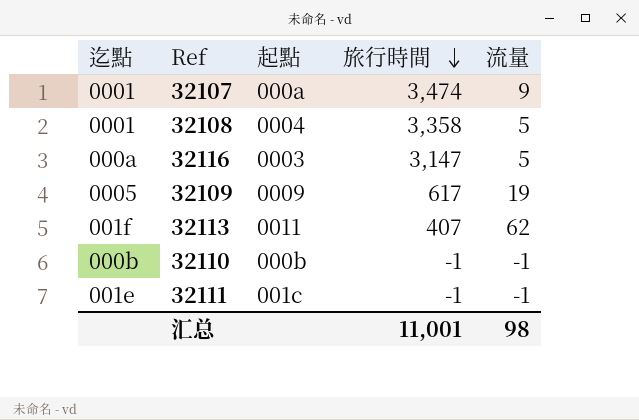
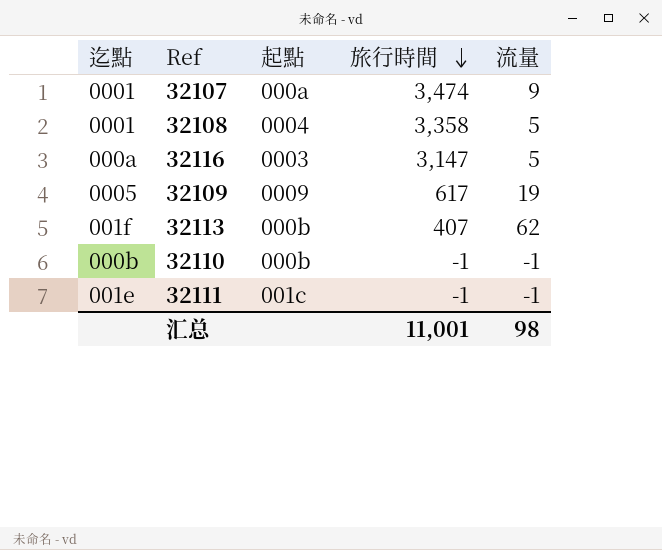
32113 | 起點: 0011 -> 000b

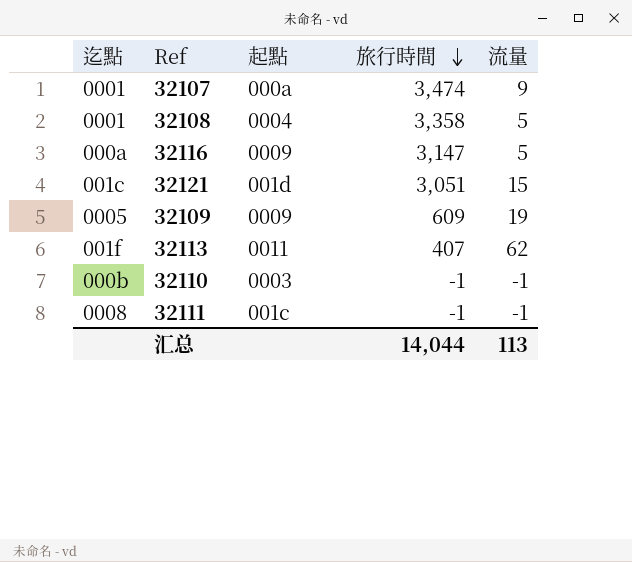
32116 | 起點: 0003 -> 0009
row 32121: none -> 001c | 001d | 3,051 | 15
32109 | 旅行時間: 617 -> 609
32113 | 起點: 000b -> 0011
32110 | 起點: 000b -> 0003
32111 | 迄點: 001e -> 0008
汇总 | 旅行時間: 11,001 -> 14,044
汇总 | 流量: 98 -> 113

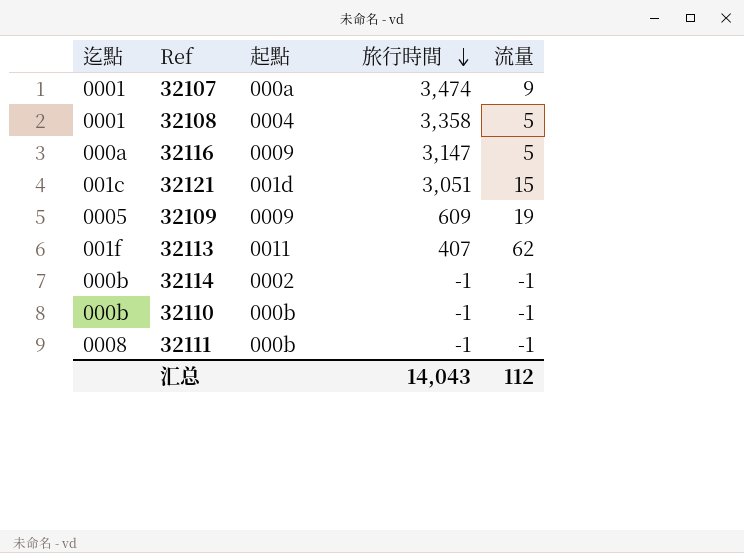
row 32114: none -> 000b | 0002 | -1 | -1
32110 | 起點: 0003 -> 000b
32111 | 起點: 001c -> 000b
汇总 | 旅行時間: 14,044 -> 14,043
汇总 | 流量: 113 -> 112

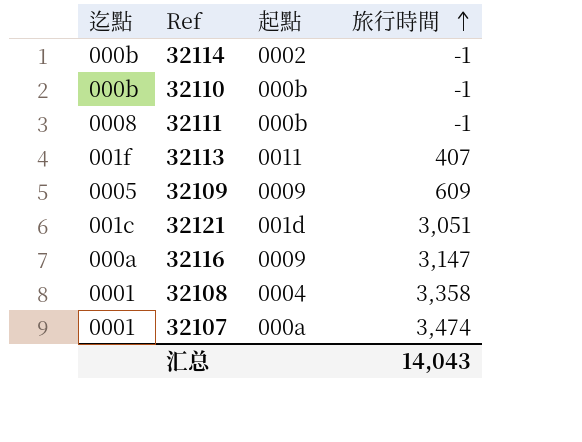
row order: 旅行時間 descending -> 旅行時間 ascending
column 流量 | position: 5 -> none

